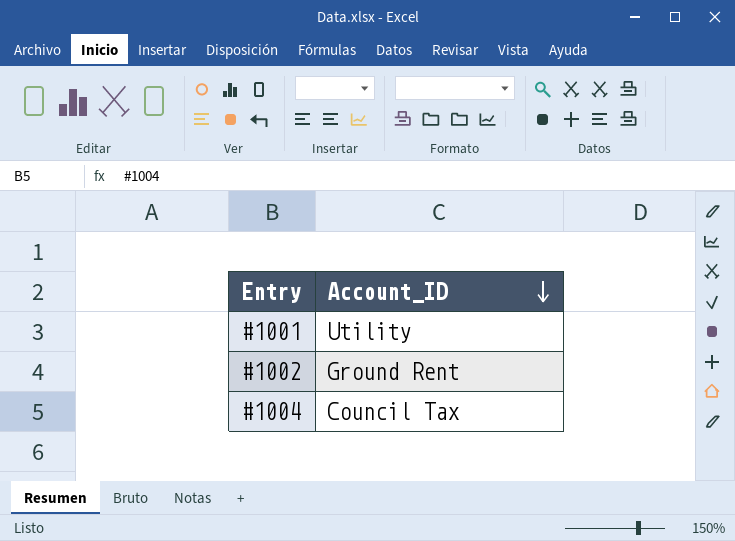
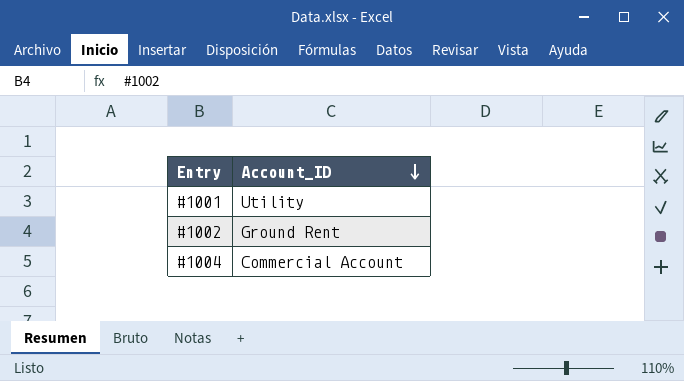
#1004 | Account_ID: Council Tax -> Commercial Account

